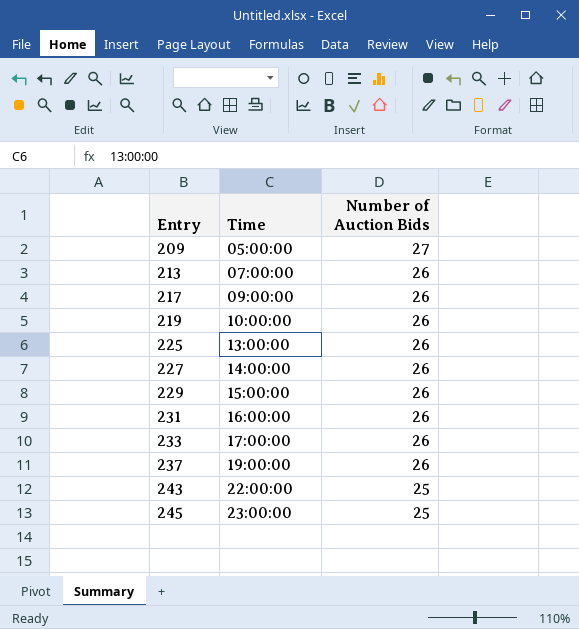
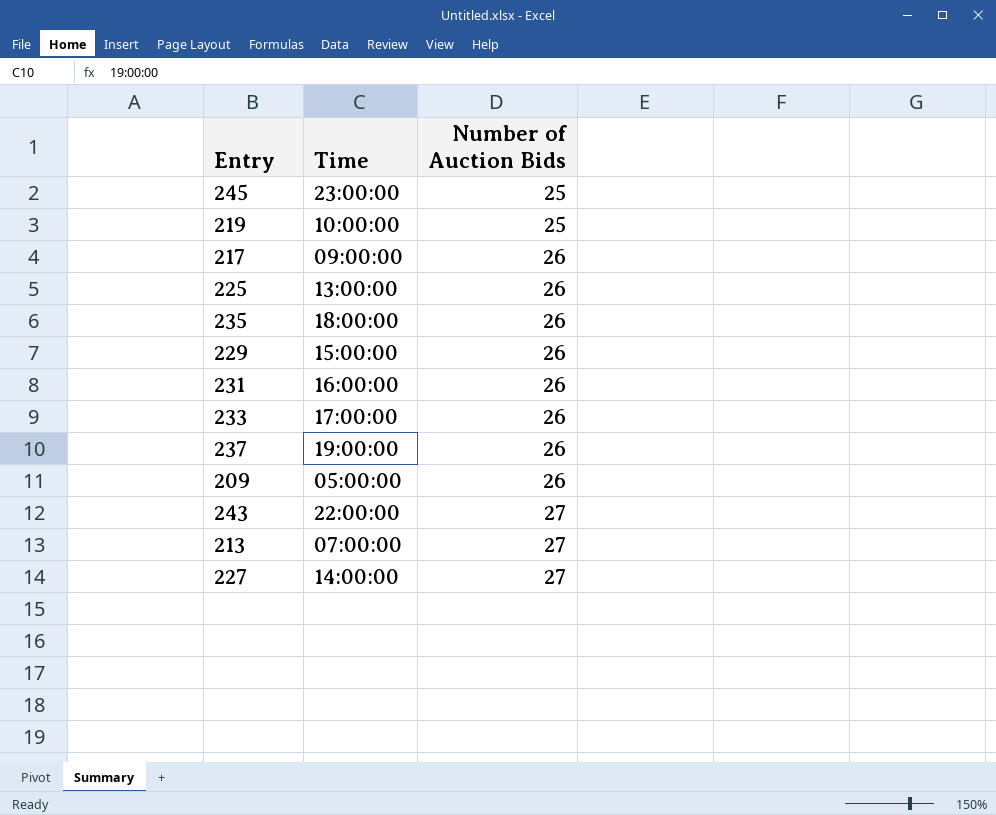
row order: Entry ascending -> Number of Auction Bids ascending
219 | Number of Auction Bids: 26 -> 25
row 235: none -> 18:00:00 | 26
209 | Number of Auction Bids: 27 -> 26
243 | Number of Auction Bids: 25 -> 27
213 | Number of Auction Bids: 26 -> 27
227 | Number of Auction Bids: 26 -> 27

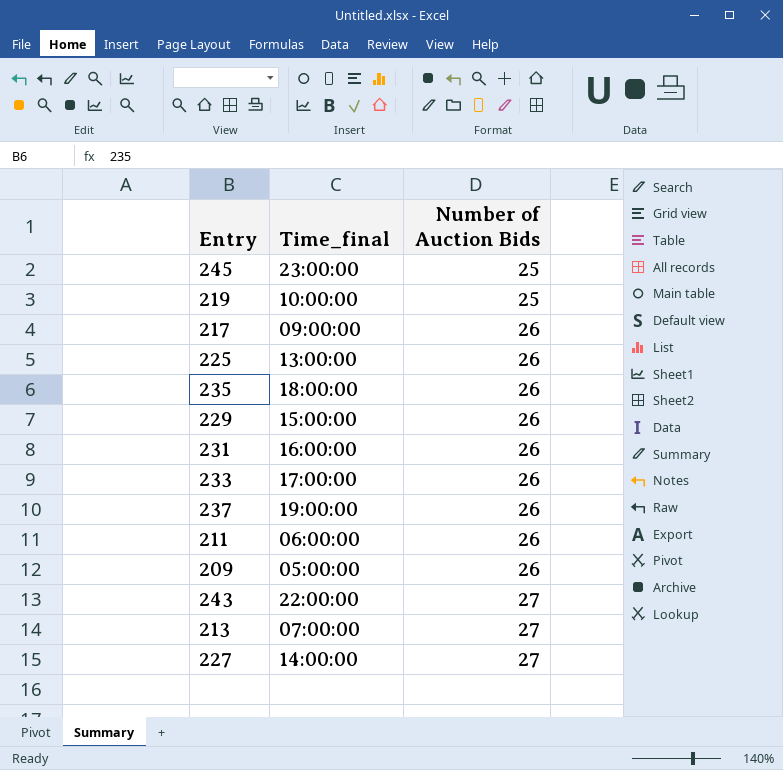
column name: Time -> Time_final
row 211: none -> 06:00:00 | 26

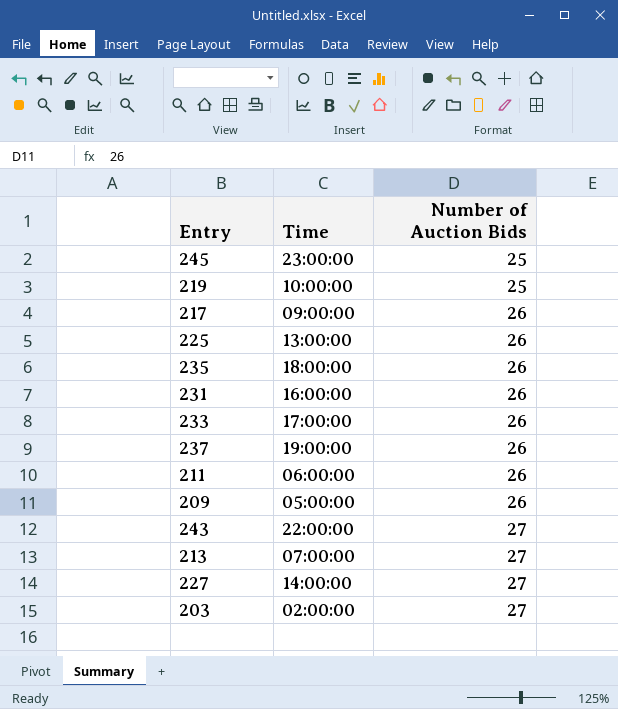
column name: Time_final -> Time
row 229: 15:00:00 | 26 -> none
row 203: none -> 02:00:00 | 27

